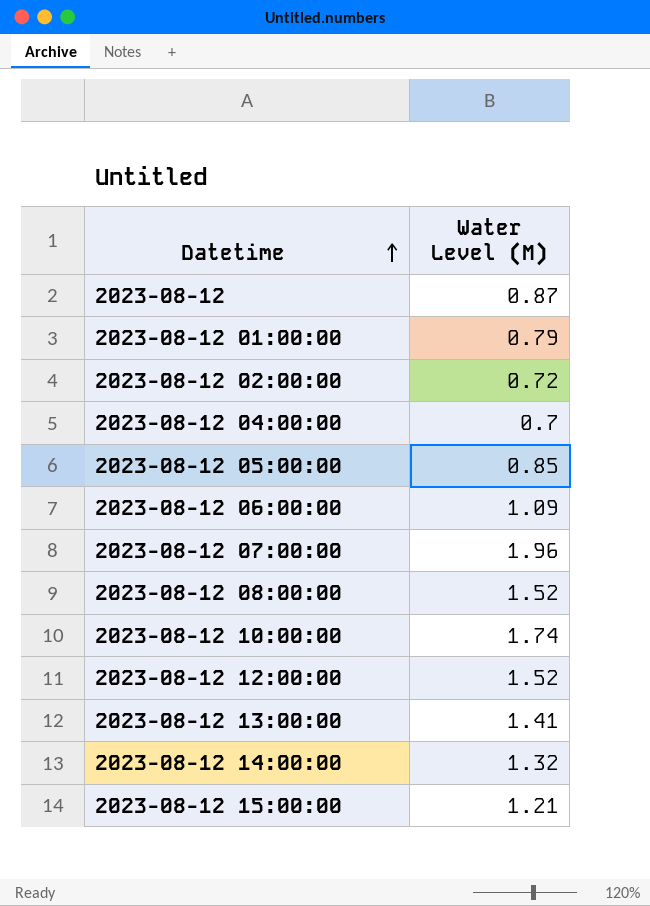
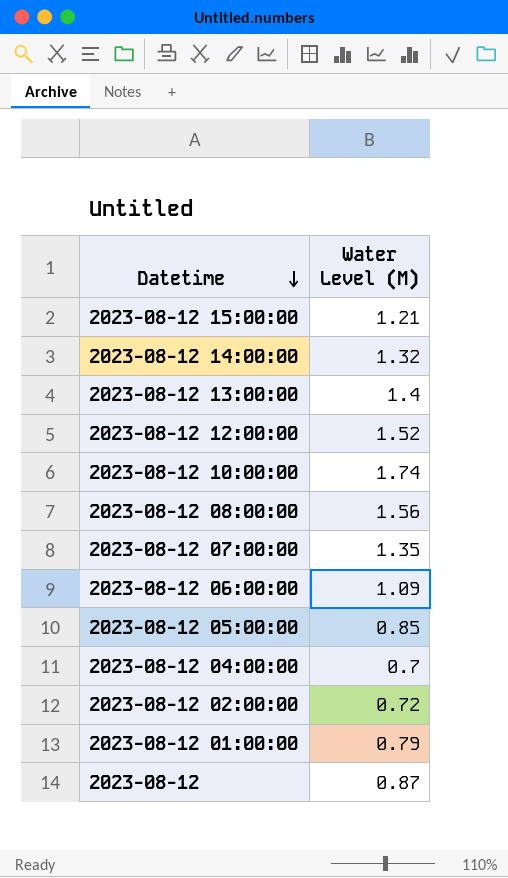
row order: Datetime ascending -> Datetime descending
2023-08-12 13:00:00 | Water Level (M): 1.41 -> 1.4
2023-08-12 08:00:00 | Water Level (M): 1.52 -> 1.56
2023-08-12 07:00:00 | Water Level (M): 1.96 -> 1.35

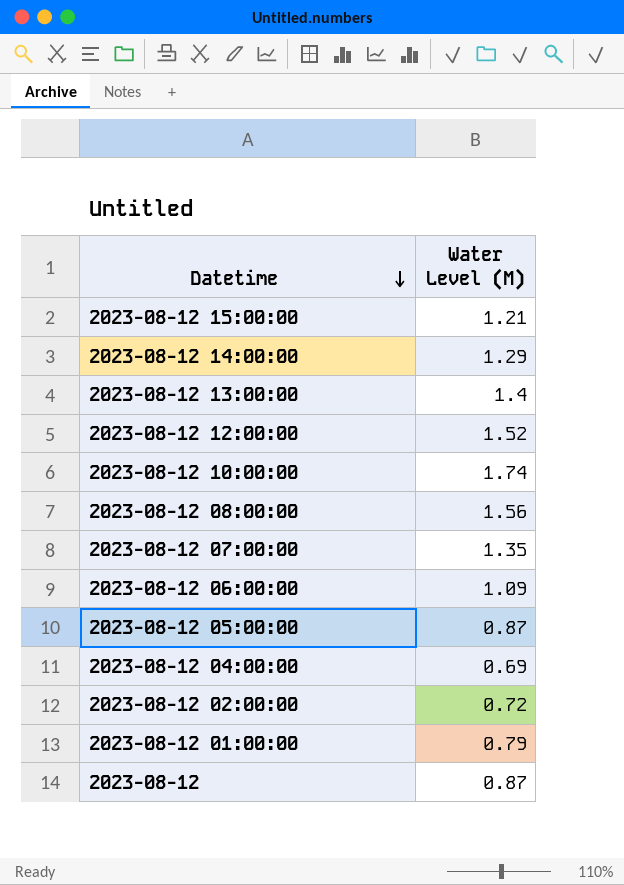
2023-08-12 14:00:00 | Water Level (M): 1.32 -> 1.29
2023-08-12 05:00:00 | Water Level (M): 0.85 -> 0.87
2023-08-12 04:00:00 | Water Level (M): 0.7 -> 0.69

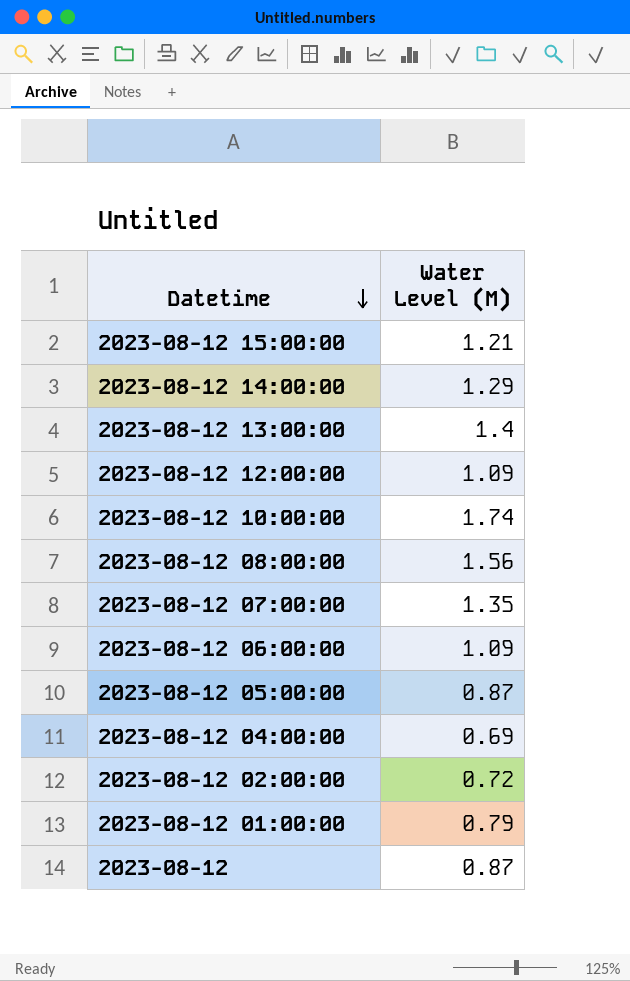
2023-08-12 12:00:00 | Water Level (M): 1.52 -> 1.09

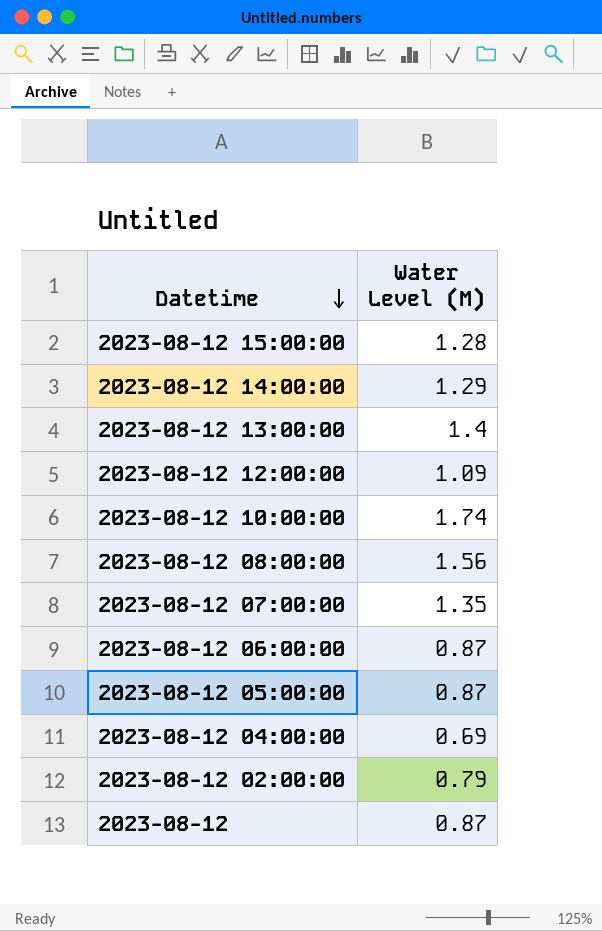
row 2023-08-12 01:00:00: 0.79 -> none
2023-08-12 15:00:00 | Water Level (M): 1.21 -> 1.28
2023-08-12 06:00:00 | Water Level (M): 1.09 -> 0.87
2023-08-12 02:00:00 | Water Level (M): 0.72 -> 0.79

